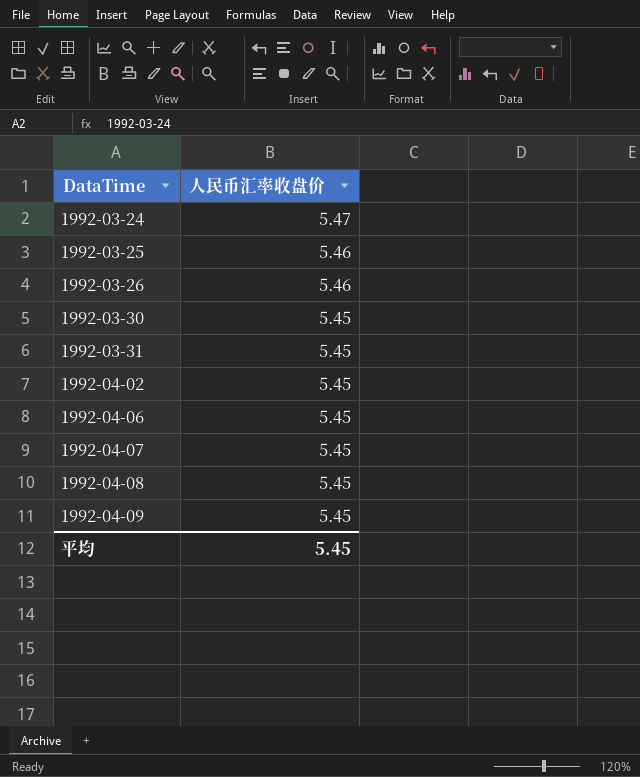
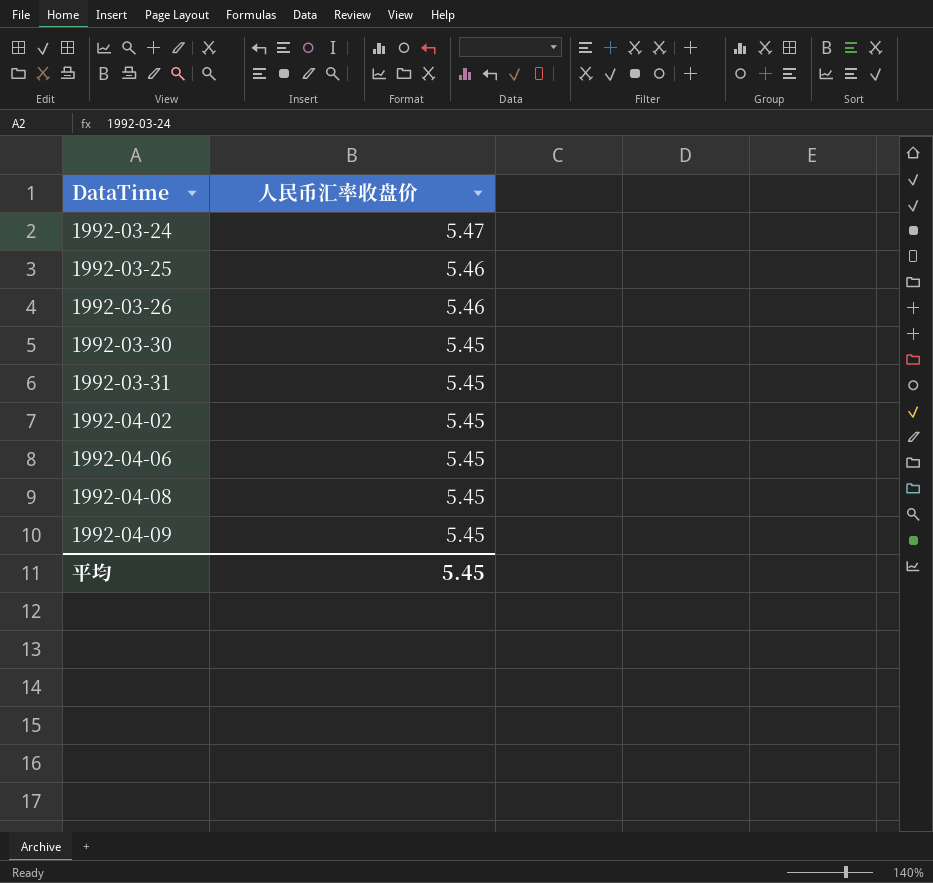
row 1992-04-07: 5.45 -> none

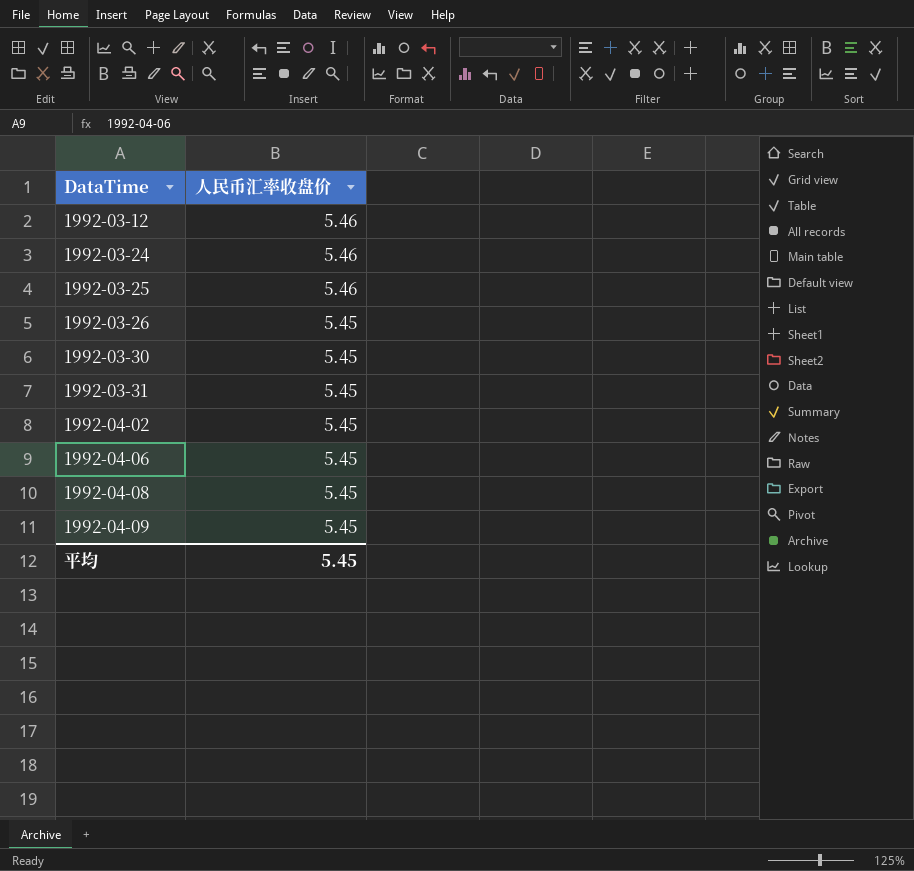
row 1992-03-12: none -> 5.46
1992-03-24 | 人民币汇率收盘价: 5.47 -> 5.46
1992-03-26 | 人民币汇率收盘价: 5.46 -> 5.45

